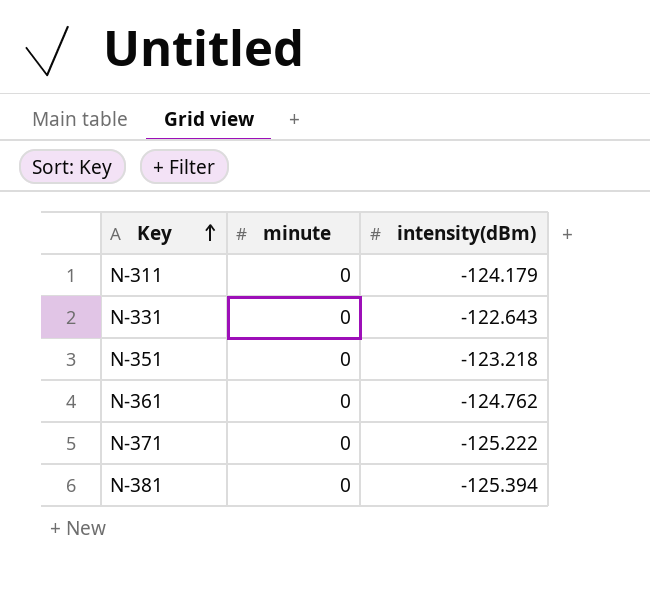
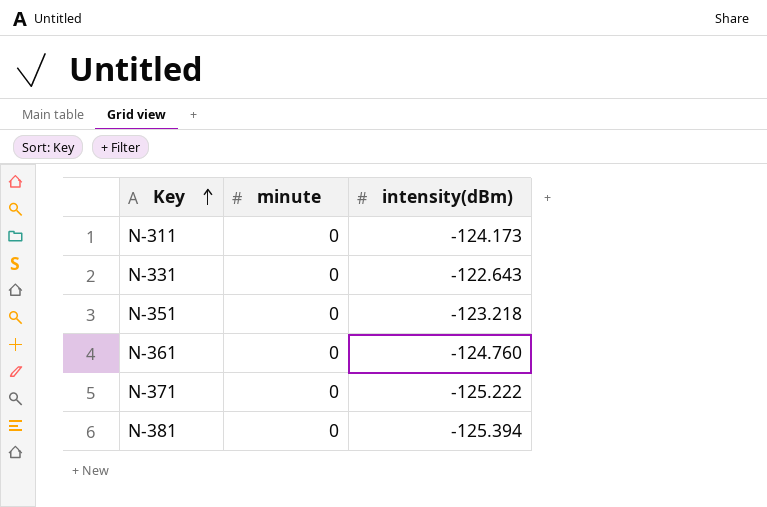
N-311 | intensity(dBm): -124.179 -> -124.173
N-361 | intensity(dBm): -124.762 -> -124.760

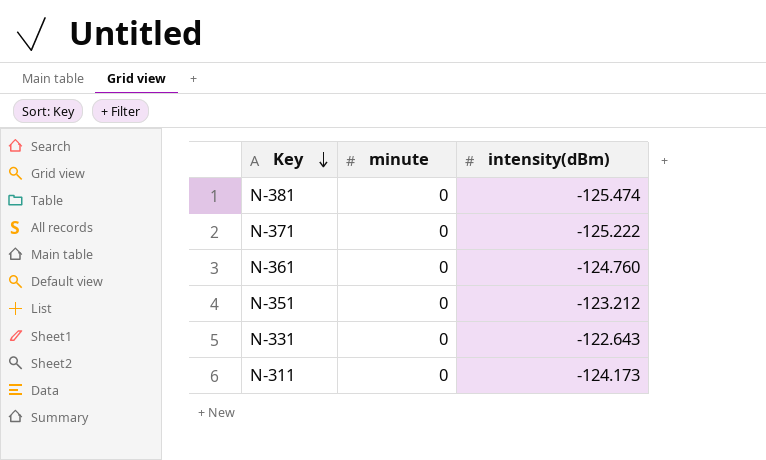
row order: Key ascending -> Key descending
N-381 | intensity(dBm): -125.394 -> -125.474
N-351 | intensity(dBm): -123.218 -> -123.212

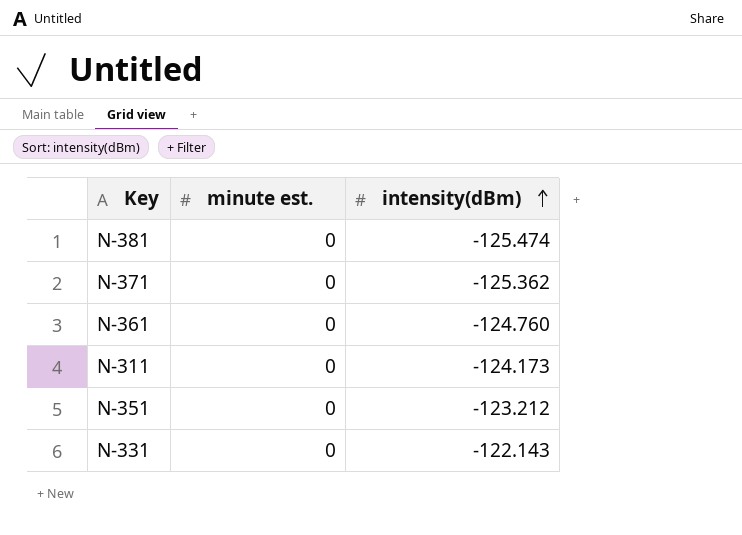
row order: Key descending -> intensity(dBm) ascending
column name: minute -> minute est.
N-371 | intensity(dBm): -125.222 -> -125.362
N-331 | intensity(dBm): -122.643 -> -122.143

